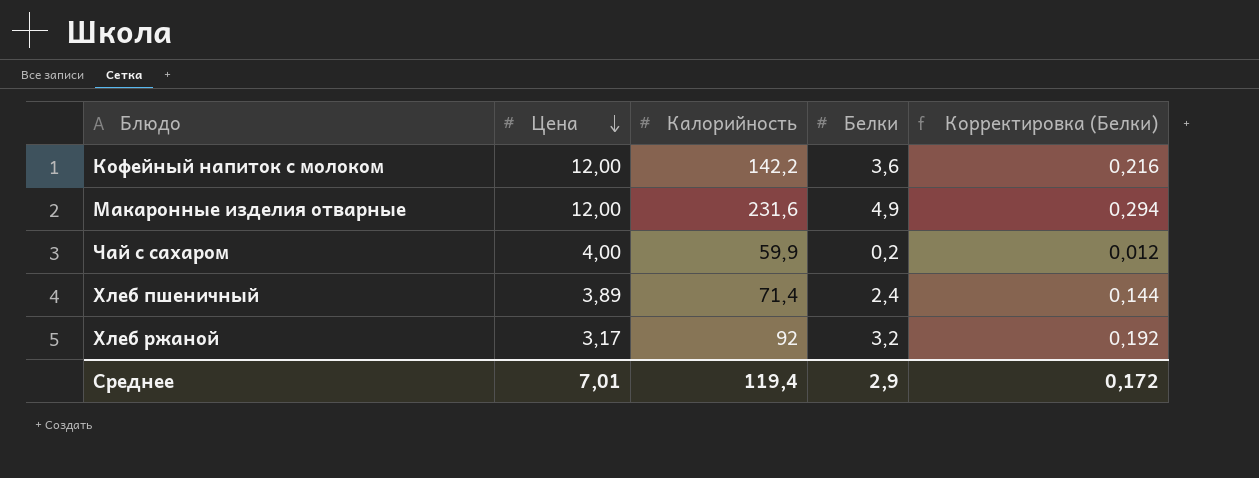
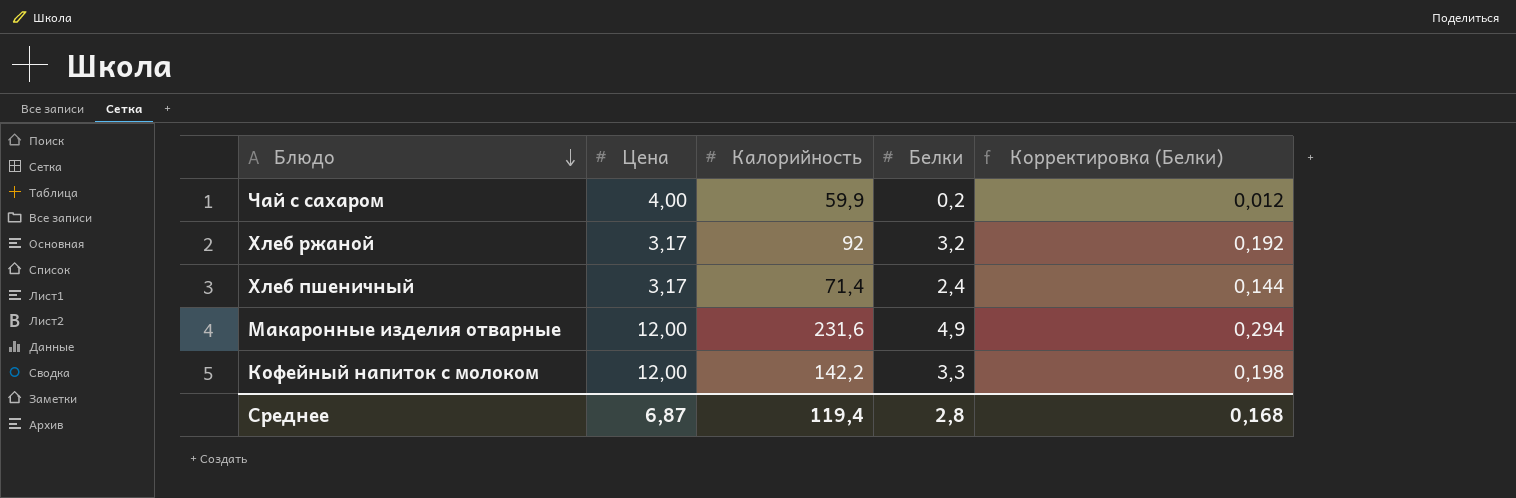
row order: Цена descending -> Блюдо descending
Хлеб пшеничный | Цена: 3,89 -> 3,17
Кофейный напиток с молоком | Белки: 3,6 -> 3,3
Кофейный напиток с молоком | Корректировка (Белки): 0,216 -> 0,198
Среднее | Цена: 7,01 -> 6,87
Среднее | Белки: 2,9 -> 2,8
Среднее | Корректировка (Белки): 0,172 -> 0,168

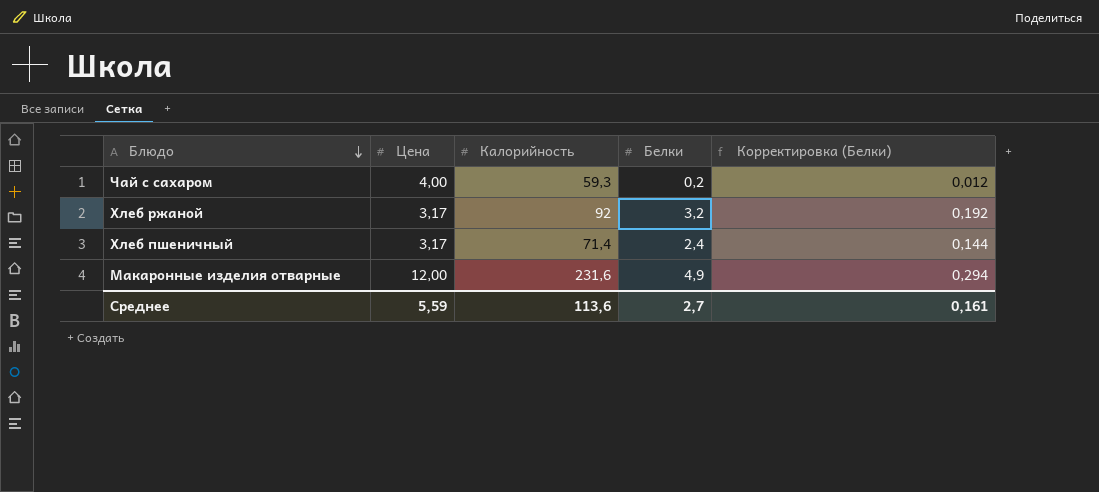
row Кофейный напиток с молоком: 12,00 | 142,2 | 3,3 | 0,198 -> none
Чай с сахаром | Калорийность: 59,9 -> 59,3
Среднее | Цена: 6,87 -> 5,59
Среднее | Калорийность: 119,4 -> 113,6
Среднее | Белки: 2,8 -> 2,7
Среднее | Корректировка (Белки): 0,168 -> 0,161

